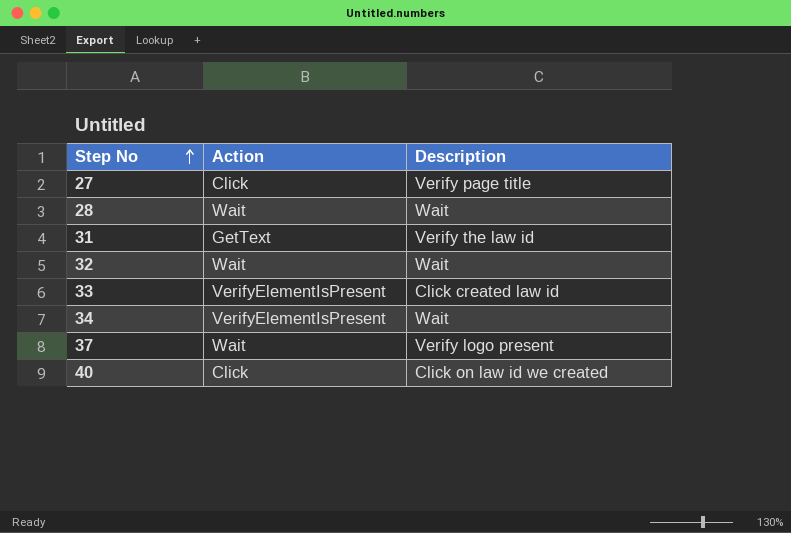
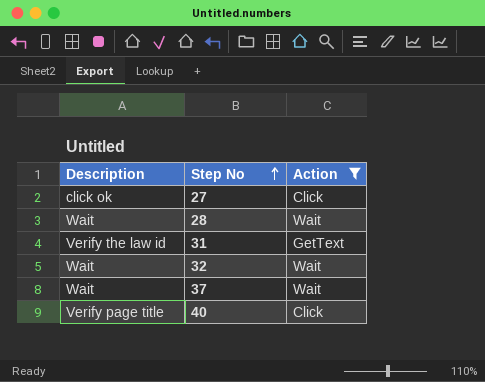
filter: none -> Action != VerifyElementIsPresent
column Description | position: 3 -> 1
27 | Description: Verify page title -> click ok
37 | Description: Verify logo present -> Wait
40 | Description: Click on law id we created -> Verify page title

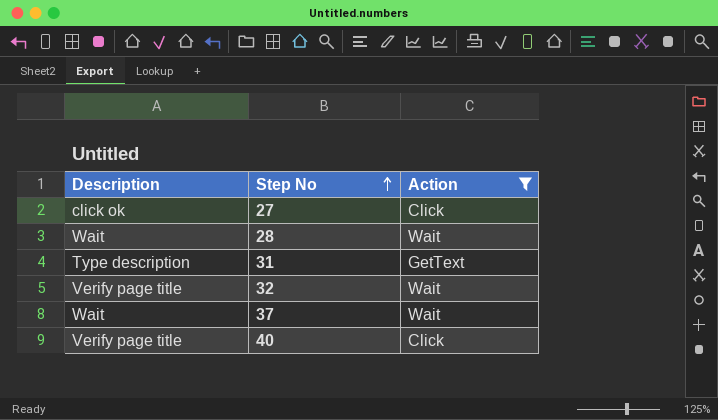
31 | Description: Verify the law id -> Type description
32 | Description: Wait -> Verify page title

